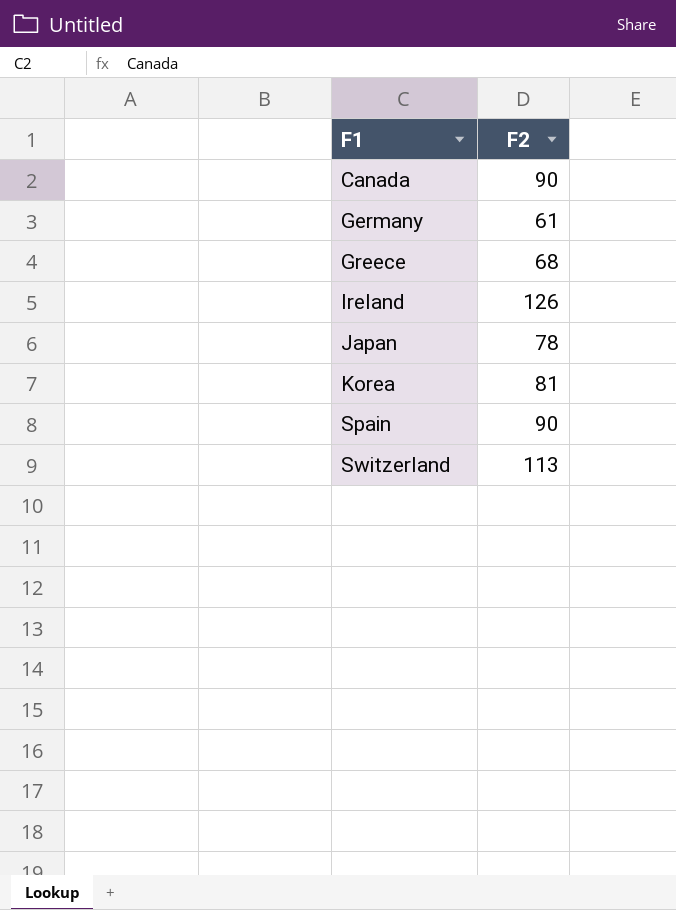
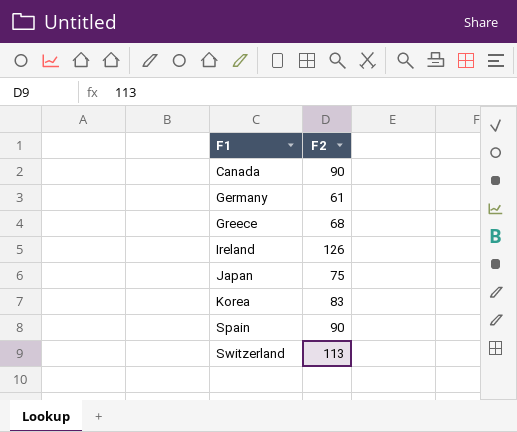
Japan | F2: 78 -> 75
Korea | F2: 81 -> 83

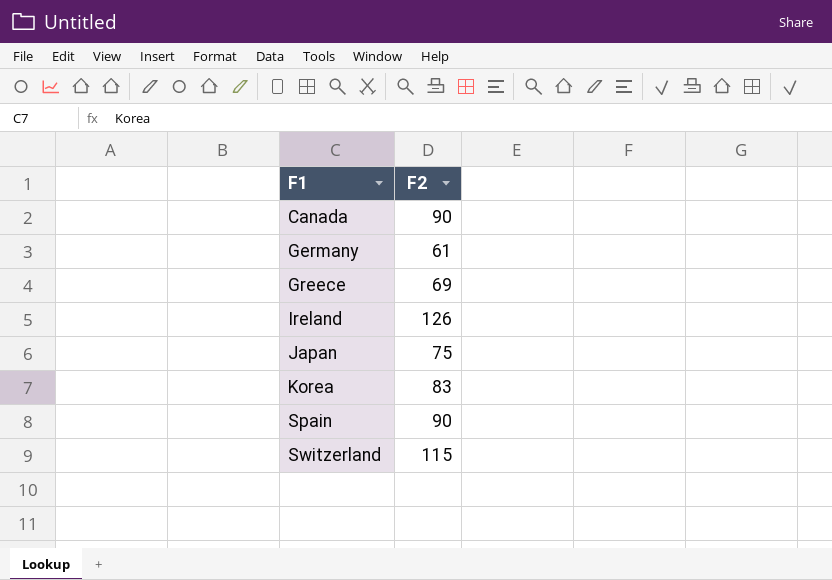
Greece | F2: 68 -> 69
Switzerland | F2: 113 -> 115

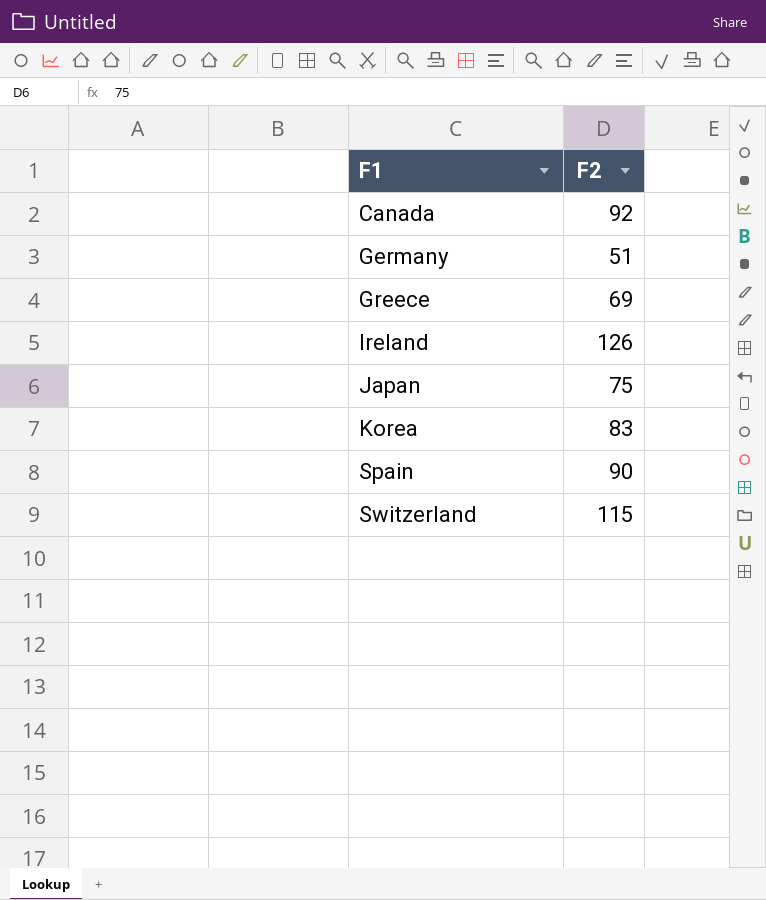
Canada | F2: 90 -> 92
Germany | F2: 61 -> 51

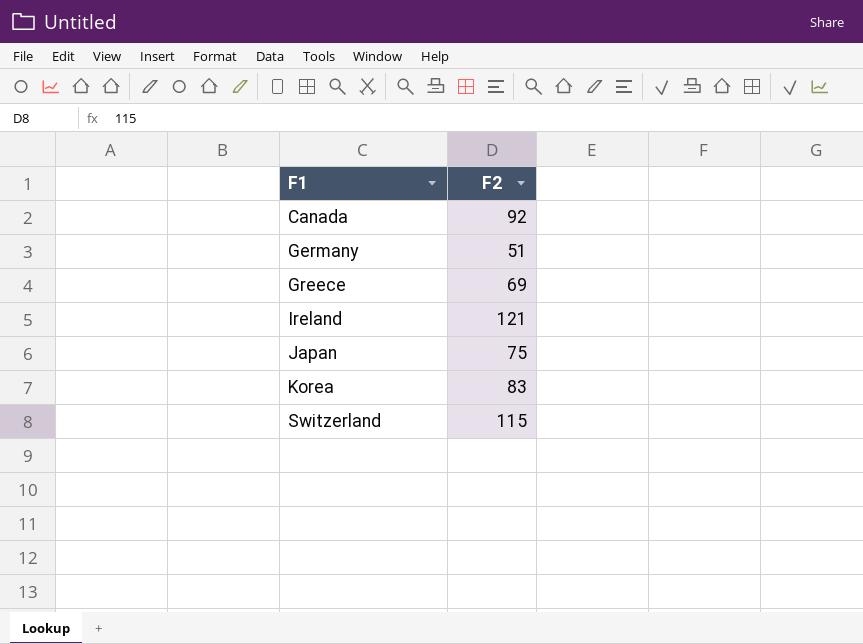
row Spain: 90 -> none
Ireland | F2: 126 -> 121

